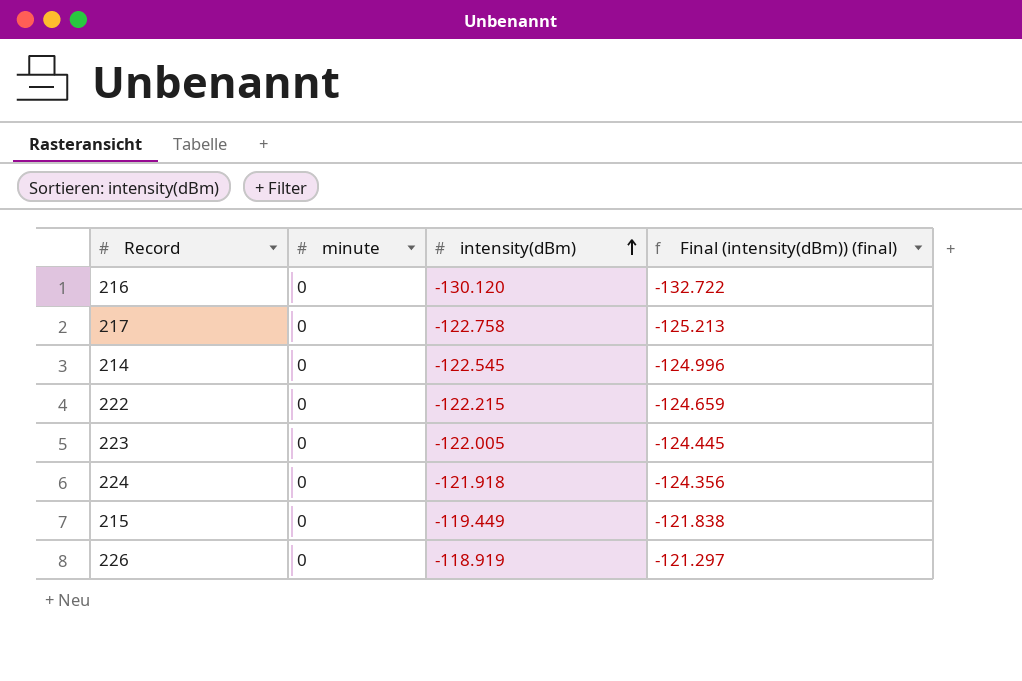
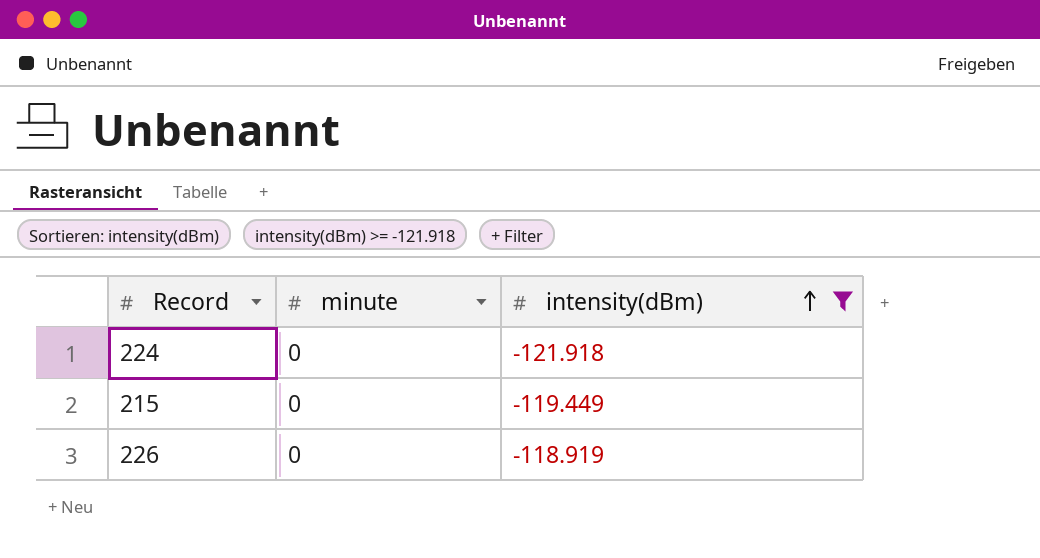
filter: none -> intensity(dBm) >= -121.918
column Final (intensity(dBm)) (final) | formula: [intensity(dBm)] * 1.02 -> none

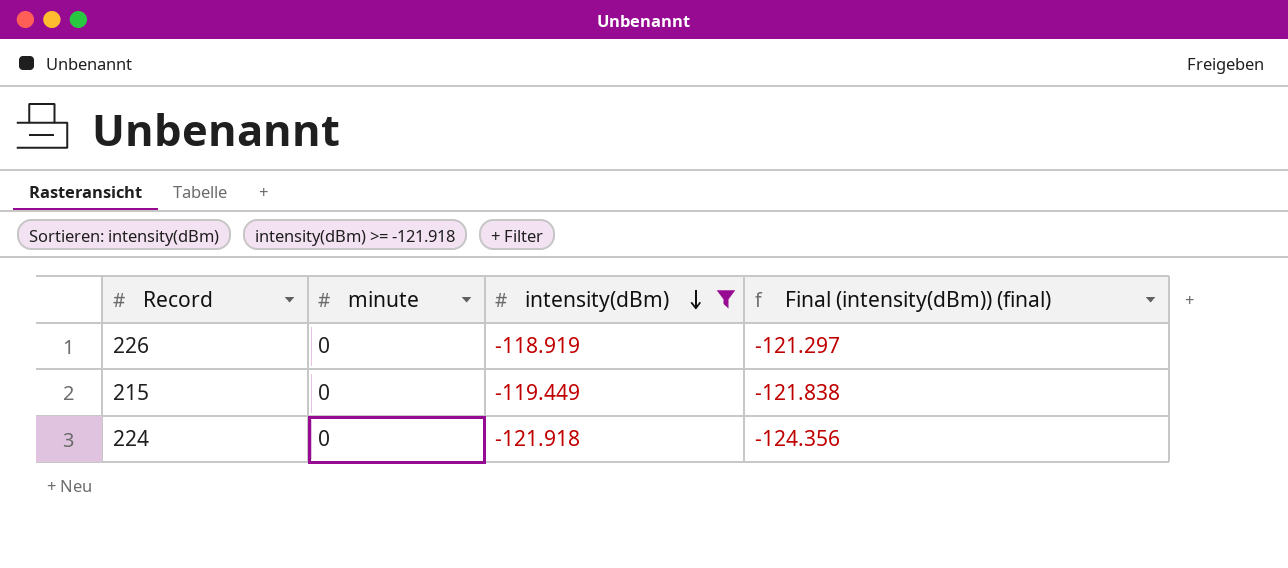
row order: intensity(dBm) ascending -> intensity(dBm) descending
column Final (intensity(dBm)) (final) | formula: none -> [intensity(dBm)] * 1.02

